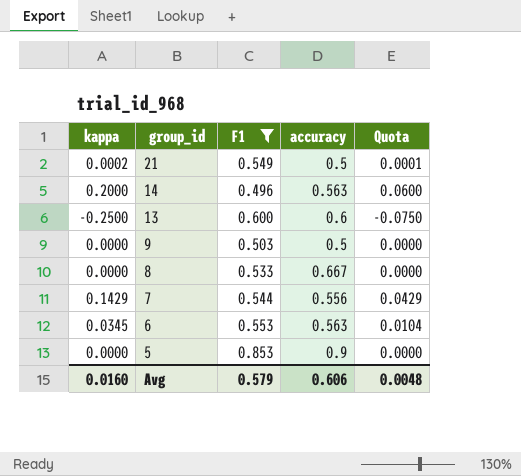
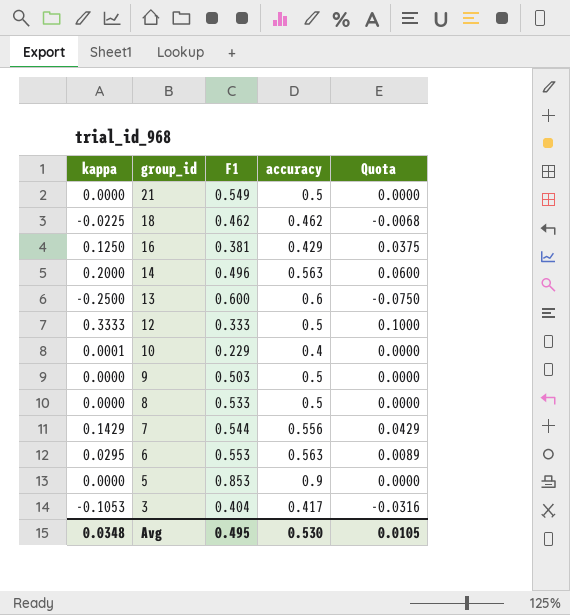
filter: F1 >= 0.496 -> none
21 | kappa: 0.0002 -> 0.0000
21 | Quota: 0.0001 -> 0.0000
8 | accuracy: 0.667 -> 0.5
6 | kappa: 0.0345 -> 0.0295
6 | Quota: 0.0104 -> 0.0089
Avg | kappa: 0.0160 -> 0.0348
Avg | F1: 0.579 -> 0.495
Avg | accuracy: 0.606 -> 0.530
Avg | Quota: 0.0048 -> 0.0105

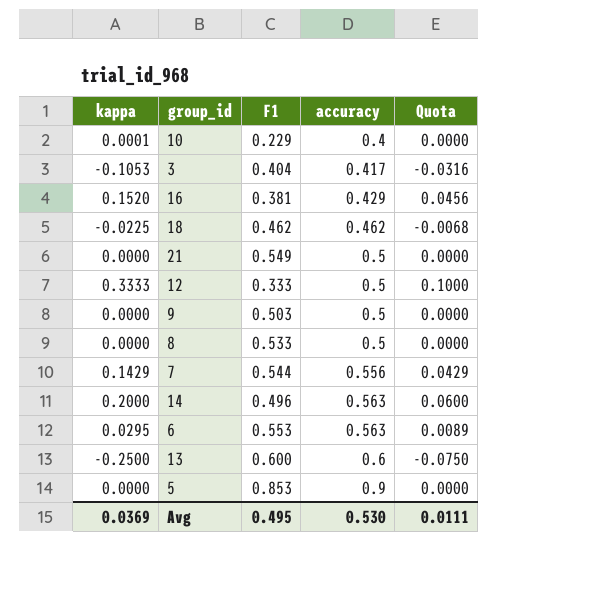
row order: group_id descending -> accuracy ascending
16 | kappa: 0.1250 -> 0.1520
16 | Quota: 0.0375 -> 0.0456
Avg | kappa: 0.0348 -> 0.0369
Avg | Quota: 0.0105 -> 0.0111

